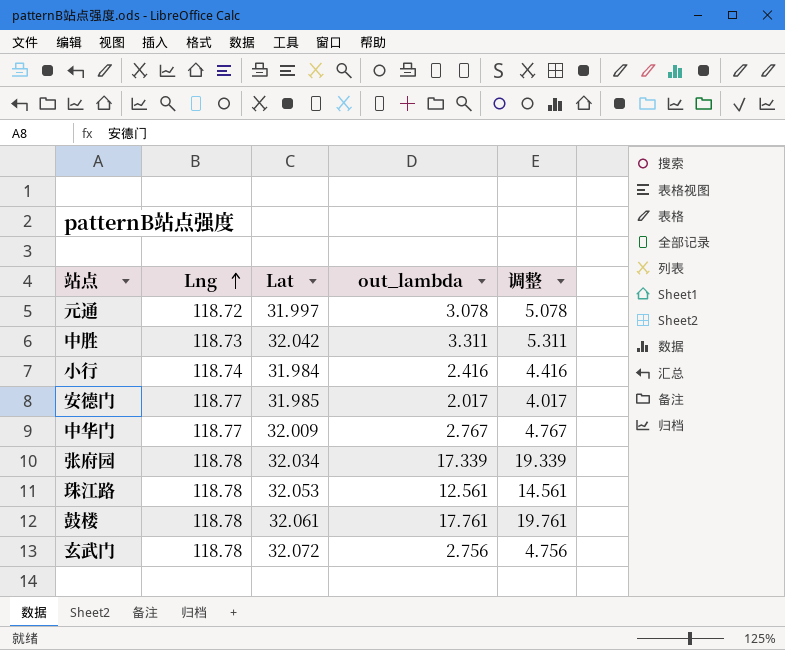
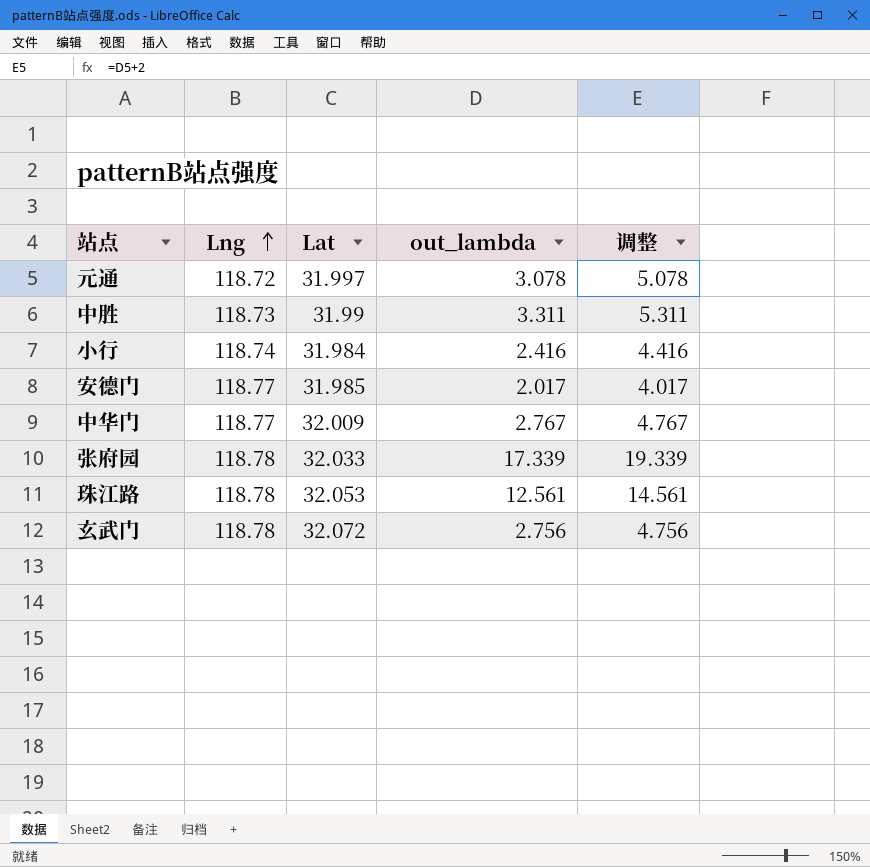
row 鼓楼: 118.78 | 32.061 | 17.761 | 19.761 -> none
中胜 | Lat: 32.042 -> 31.99
张府园 | Lat: 32.034 -> 32.033

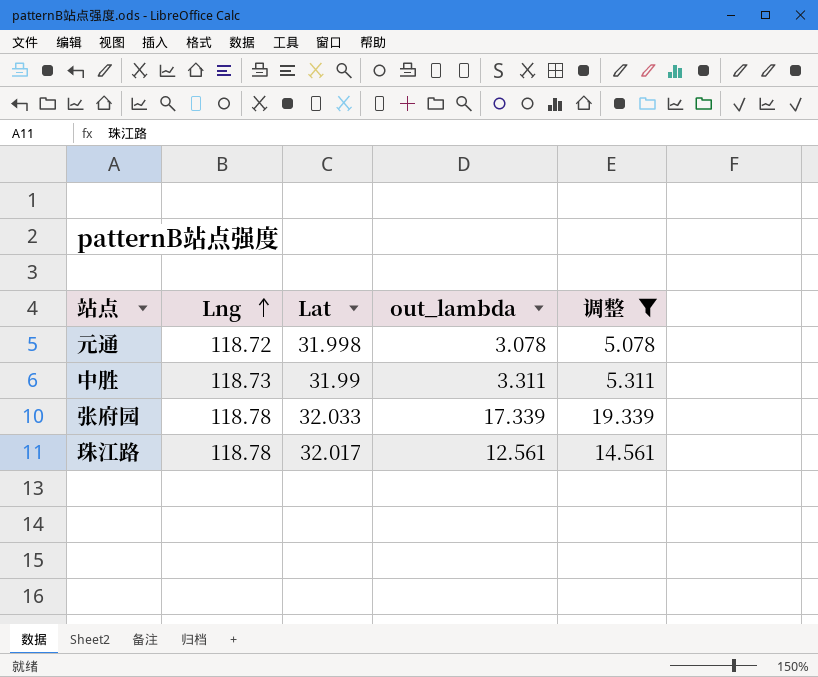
filter: none -> 调整 >= 5.078
元通 | Lat: 31.997 -> 31.998
珠江路 | Lat: 32.053 -> 32.017

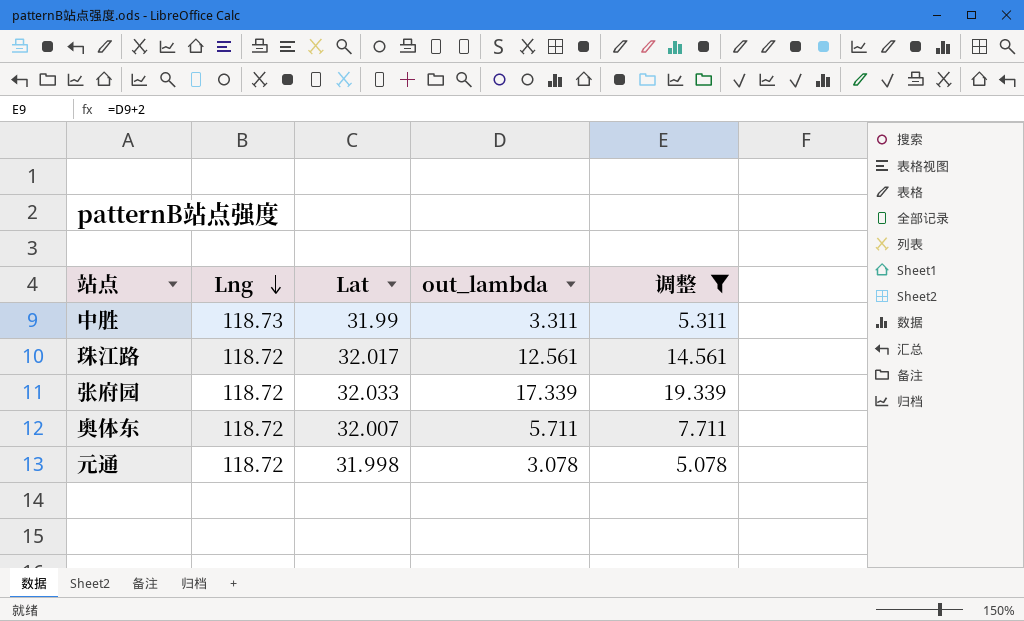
row order: Lng ascending -> Lng descending
珠江路 | Lng: 118.78 -> 118.72
张府园 | Lng: 118.78 -> 118.72
row 奥体东: none -> 118.72 | 32.007 | 5.711 | 7.711

